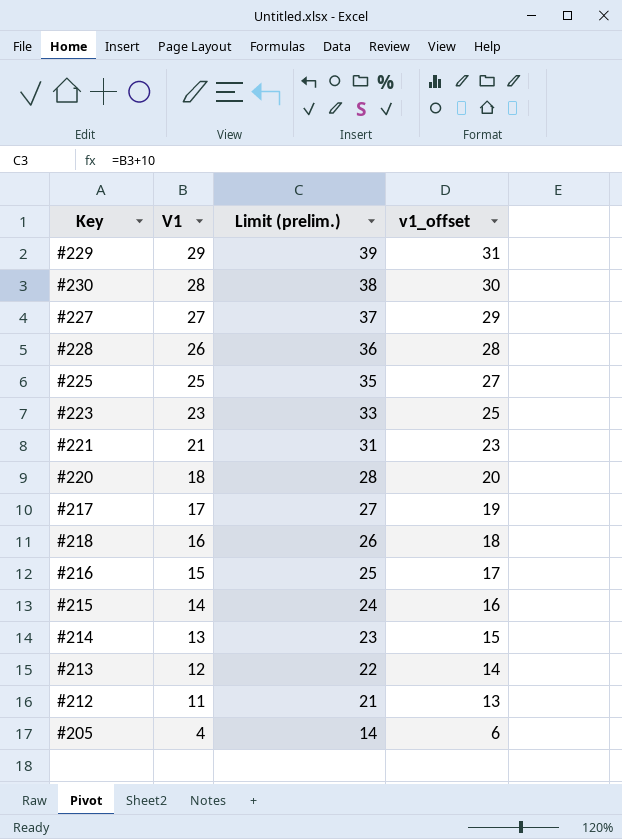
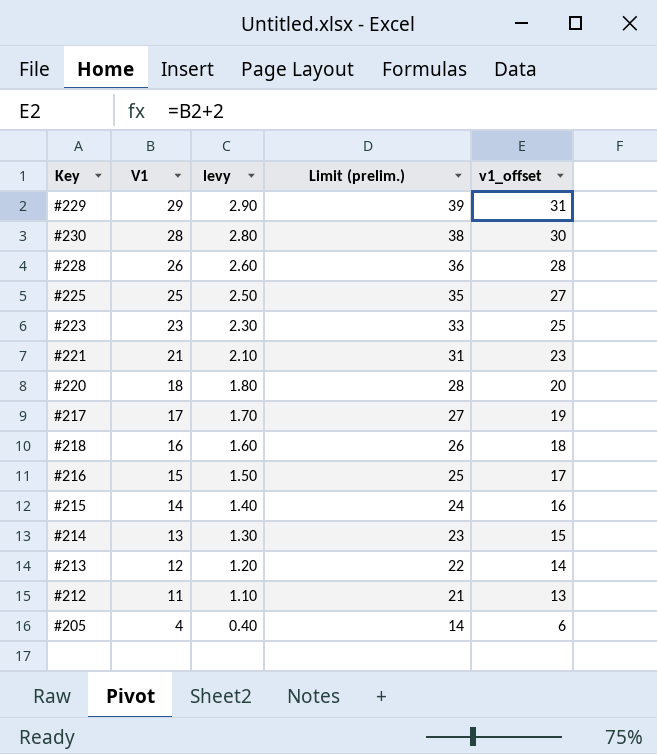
column levy | formula: none -> [V1] * 0.1
row #227: 27 | 37 | 29 -> none

